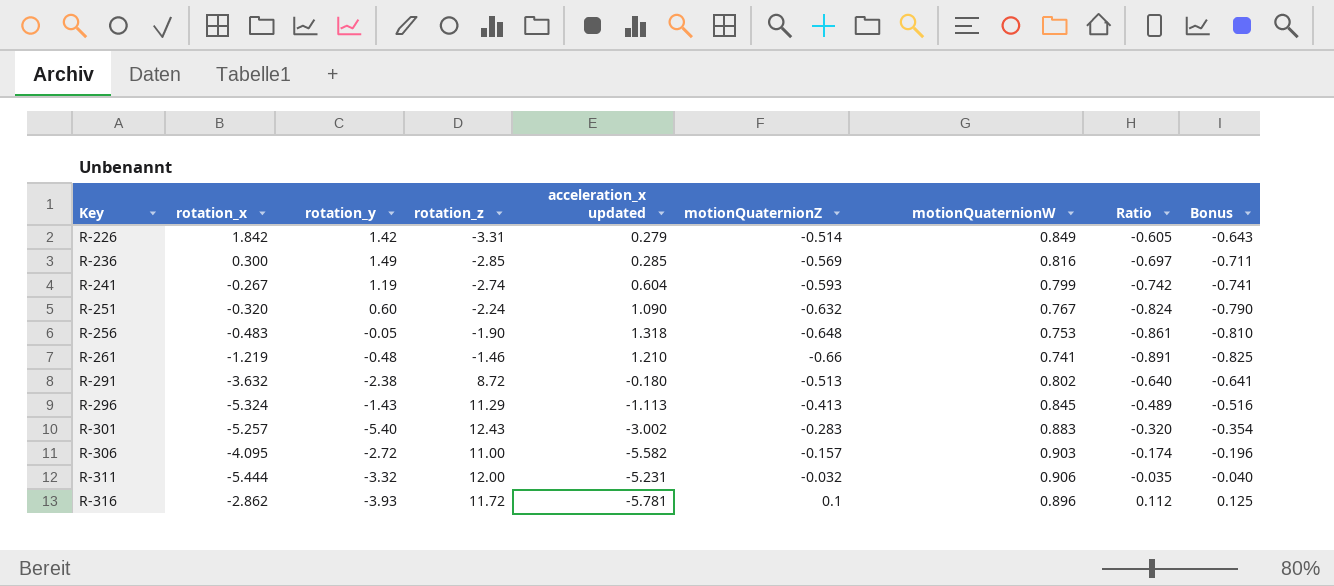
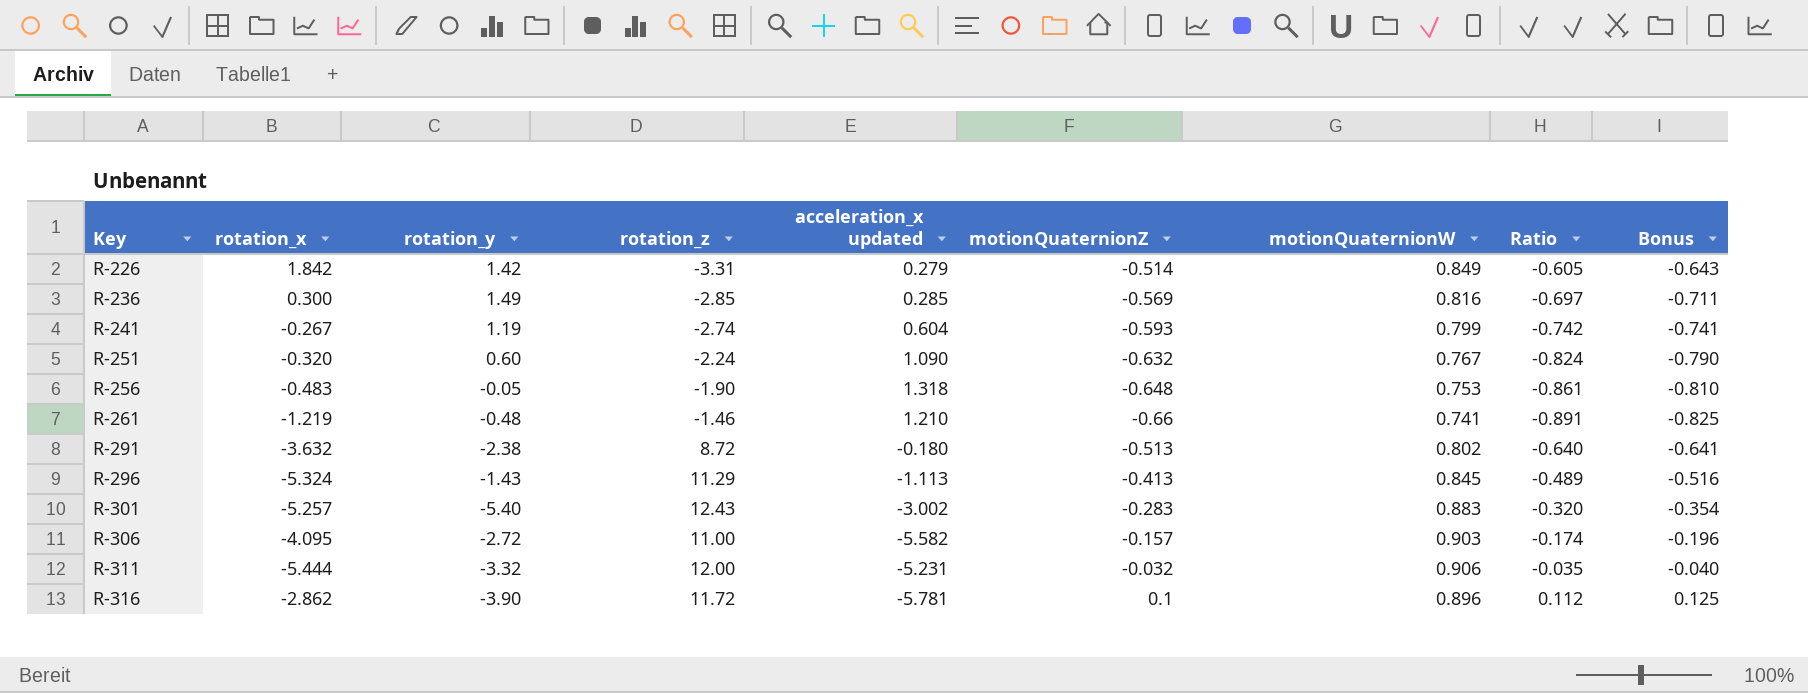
R-316 | rotation_y: -3.93 -> -3.90

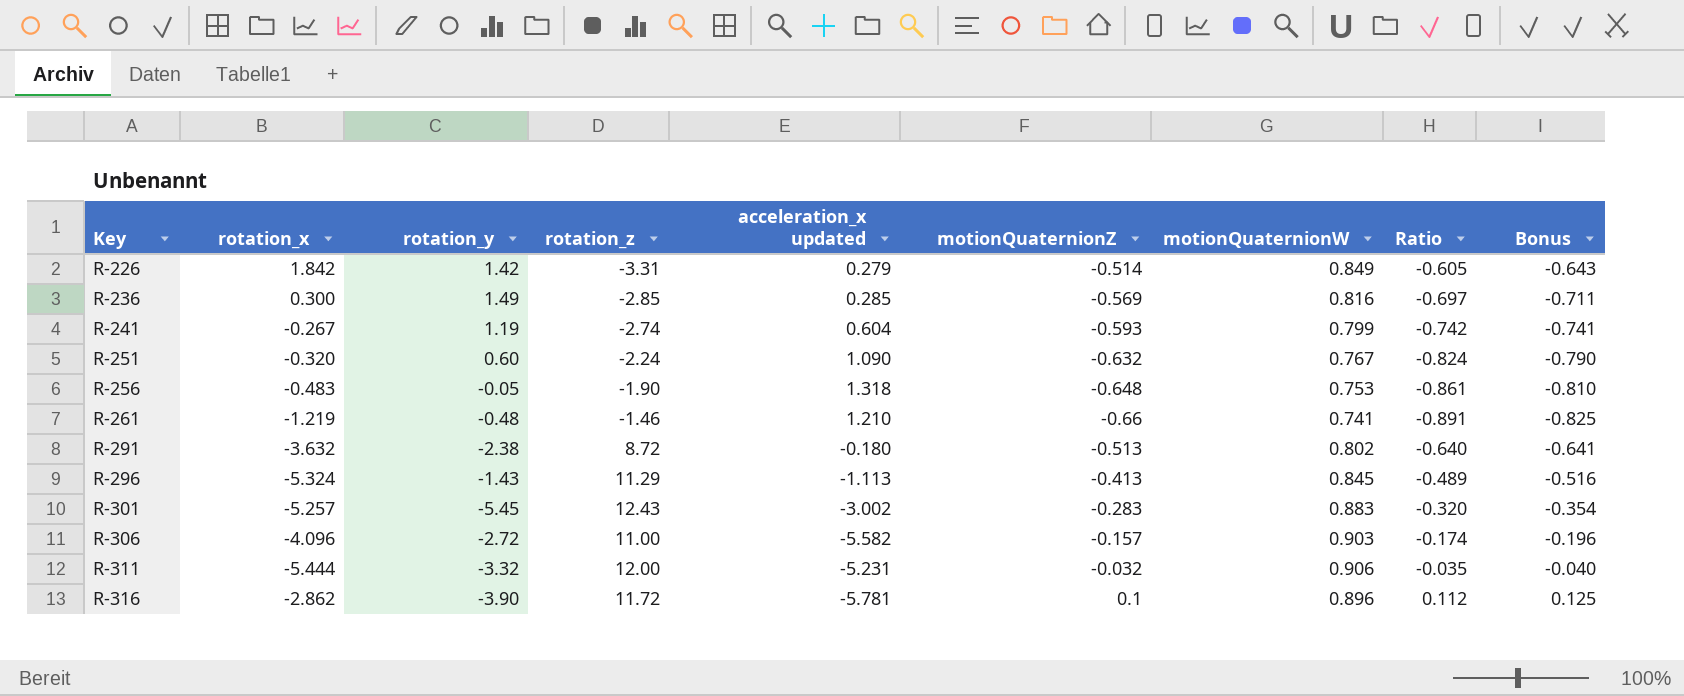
R-301 | rotation_y: -5.40 -> -5.45
R-306 | rotation_x: -4.095 -> -4.096

